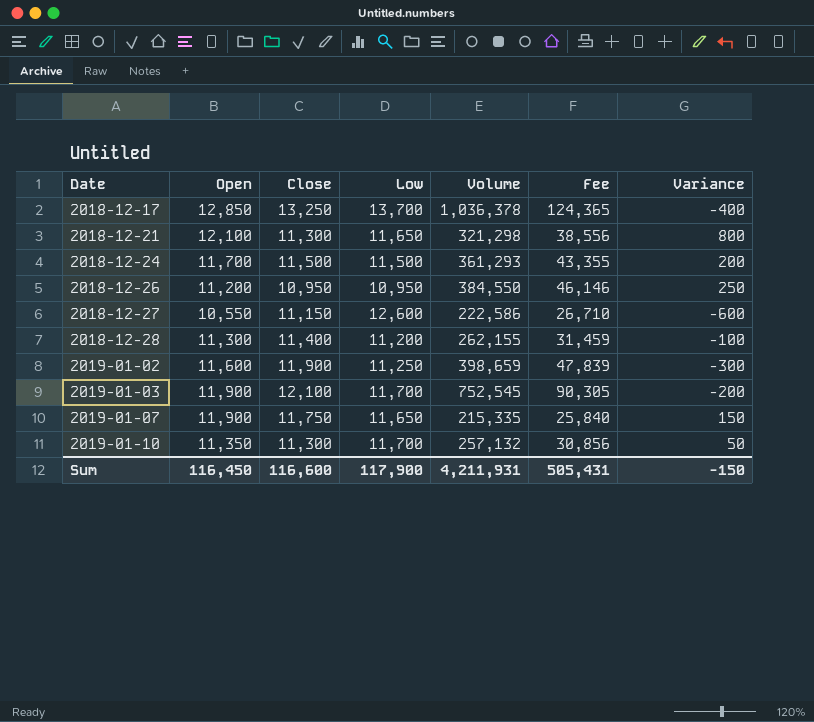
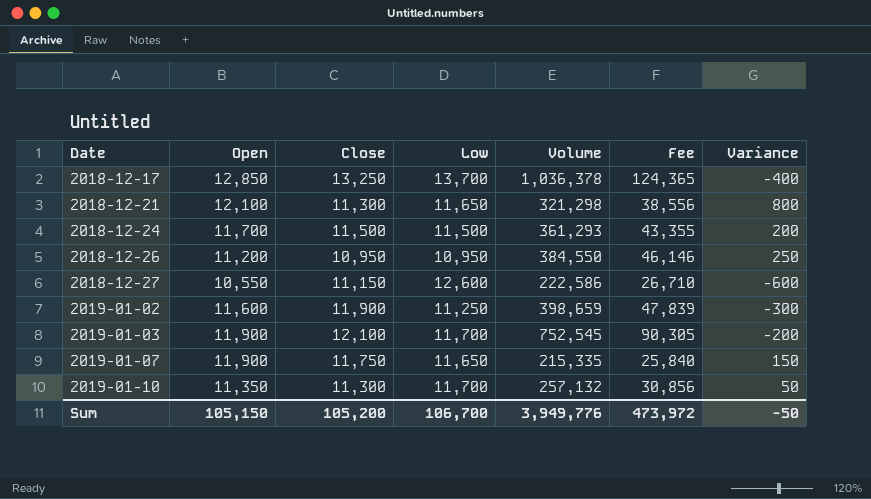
row 2018-12-28: 11,300 | 11,400 | 11,200 | 262,155 | 31,459 | -100 -> none
Sum | Open: 116,450 -> 105,150
Sum | Close: 116,600 -> 105,200
Sum | Low: 117,900 -> 106,700
Sum | Volume: 4,211,931 -> 3,949,776
Sum | Fee: 505,431 -> 473,972
Sum | Variance: -150 -> -50

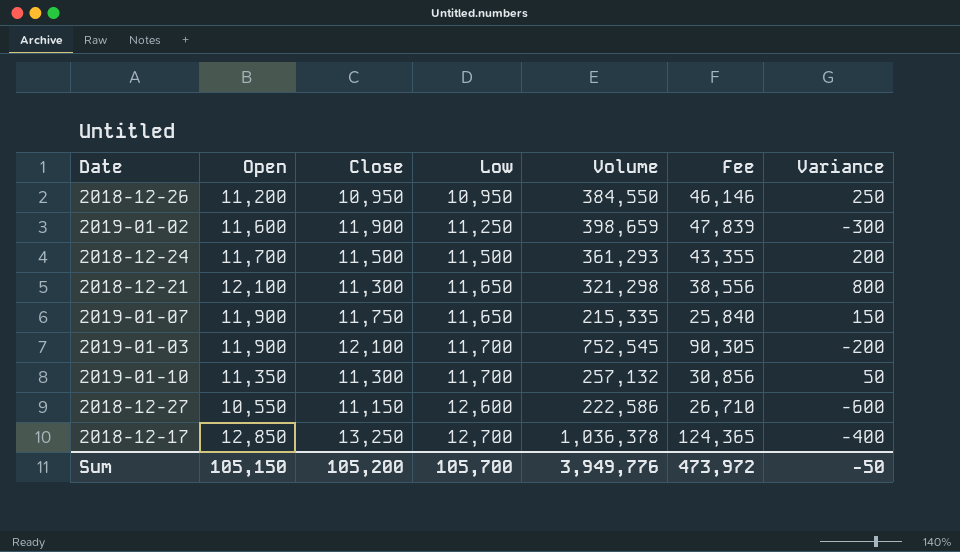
row order: Date ascending -> Low ascending
2018-12-17 | Low: 13,700 -> 12,700
Sum | Low: 106,700 -> 105,700

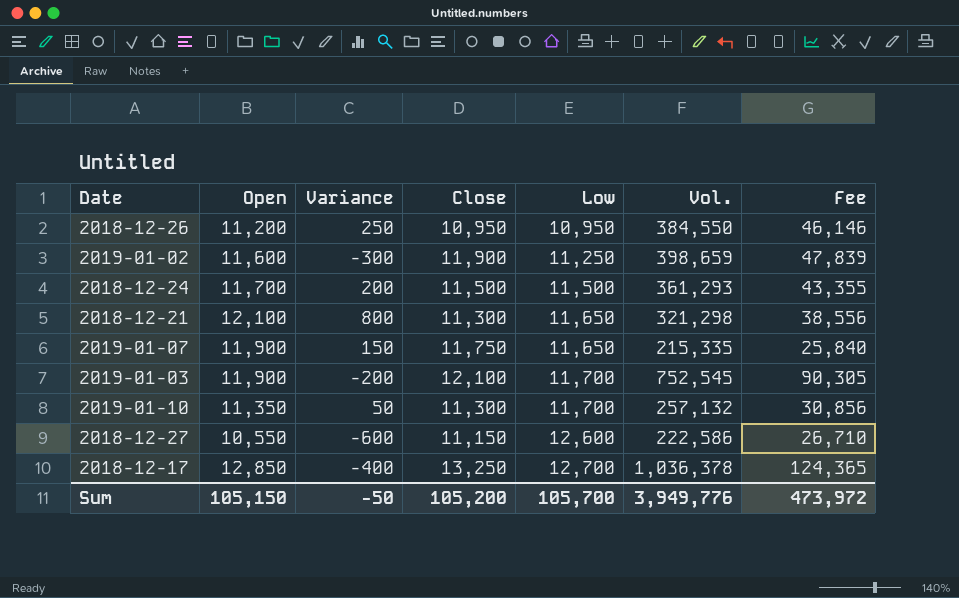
column Variance | position: 7 -> 3
column name: Volume -> Vol.

